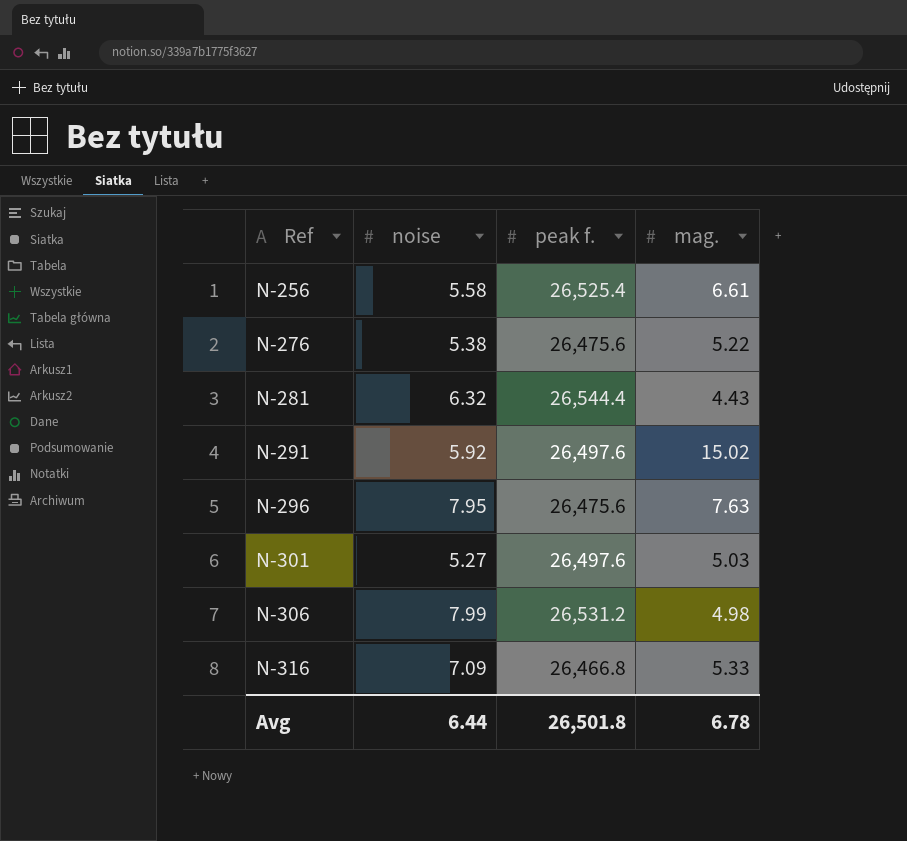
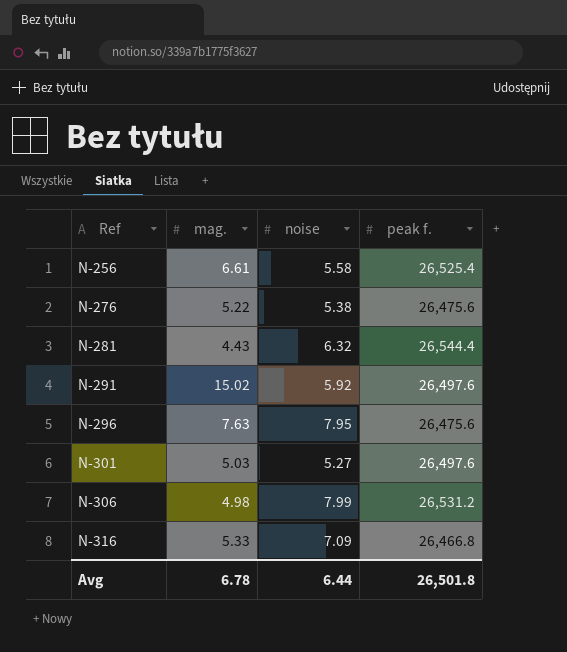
column mag. | position: 4 -> 2

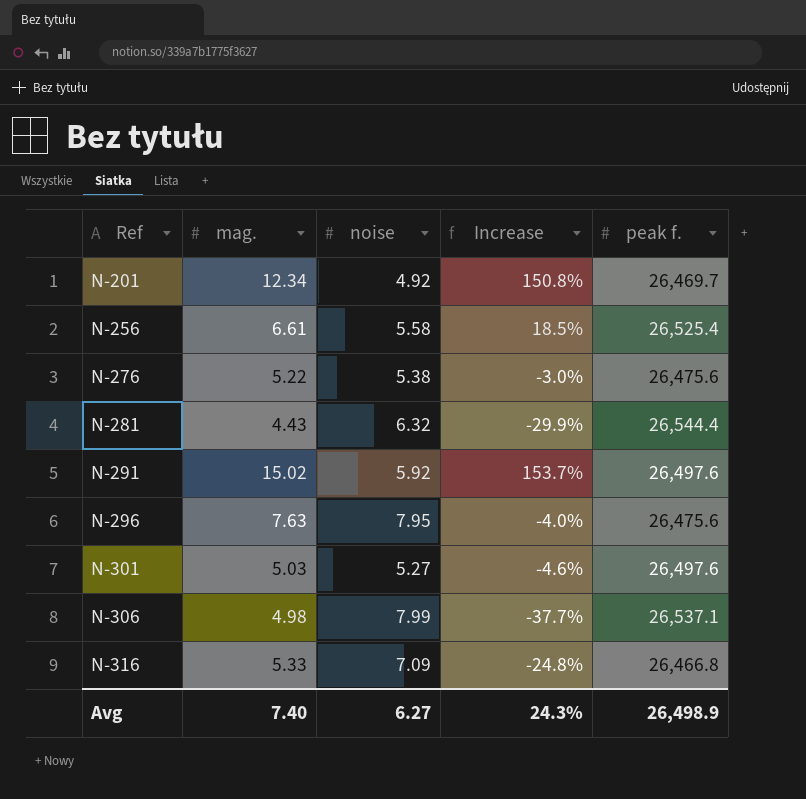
column Increase | formula: none -> ([mag.] - [noise]) / [noise]
row N-201: none -> 12.34 | 4.92 | 150.8% | 26,469.7
N-306 | peak f.: 26,531.2 -> 26,537.1
Avg | mag.: 6.78 -> 7.40
Avg | noise: 6.44 -> 6.27
Avg | peak f.: 26,501.8 -> 26,498.9

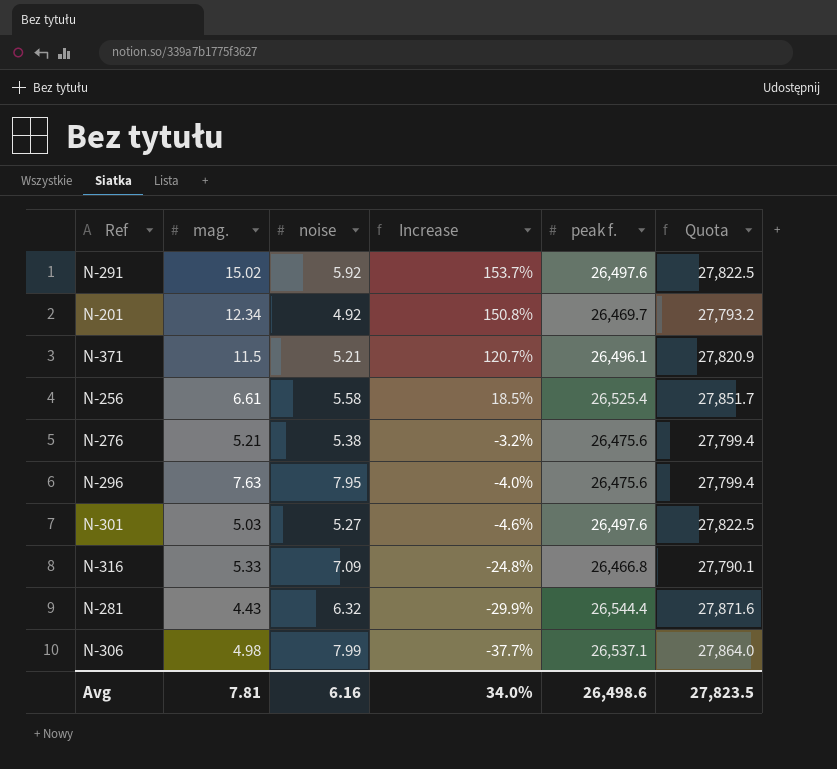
row order: Ref ascending -> Increase descending
column Quota | formula: none -> [peak f.] * 1.05
row N-371: none -> 11.5 | 5.21 | 120.7% | 26,496.1 | 27,820.9
N-276 | mag.: 5.22 -> 5.21
N-276 | Increase: -3.0% -> -3.2%
Avg | mag.: 7.40 -> 7.81
Avg | noise: 6.27 -> 6.16
Avg | Increase: 24.3% -> 34.0%
Avg | peak f.: 26,498.9 -> 26,498.6

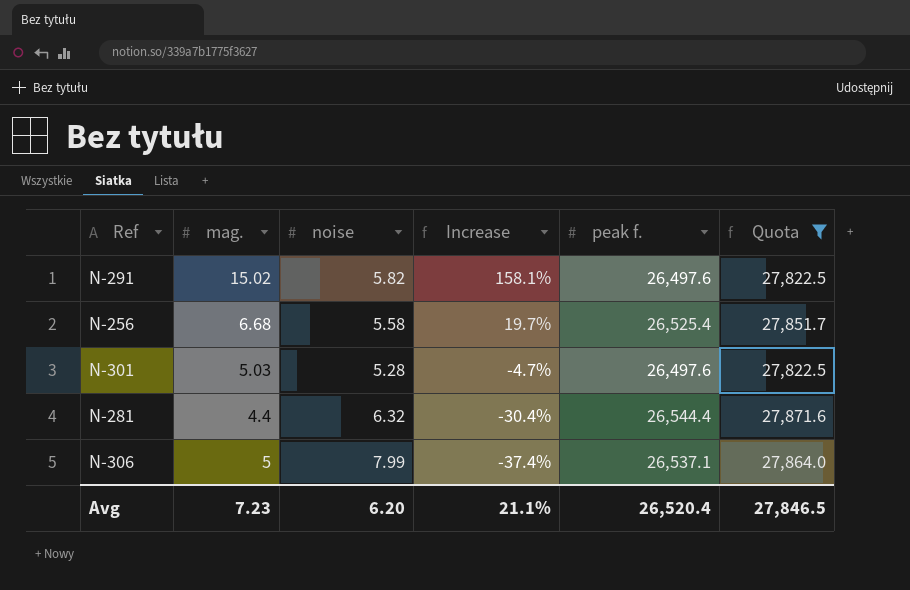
filter: none -> Quota >= 27,822.5
N-291 | noise: 5.92 -> 5.82
N-291 | Increase: 153.7% -> 158.1%
N-256 | mag.: 6.61 -> 6.68
N-256 | Increase: 18.5% -> 19.7%
N-301 | noise: 5.27 -> 5.28
N-301 | Increase: -4.6% -> -4.7%
N-281 | mag.: 4.43 -> 4.4
N-281 | Increase: -29.9% -> -30.4%
N-306 | mag.: 4.98 -> 5
N-306 | Increase: -37.7% -> -37.4%
Avg | mag.: 7.81 -> 7.23
Avg | noise: 6.16 -> 6.20
Avg | Increase: 34.0% -> 21.1%
Avg | peak f.: 26,498.6 -> 26,520.4
Avg | Quota: 27,823.5 -> 27,846.5

